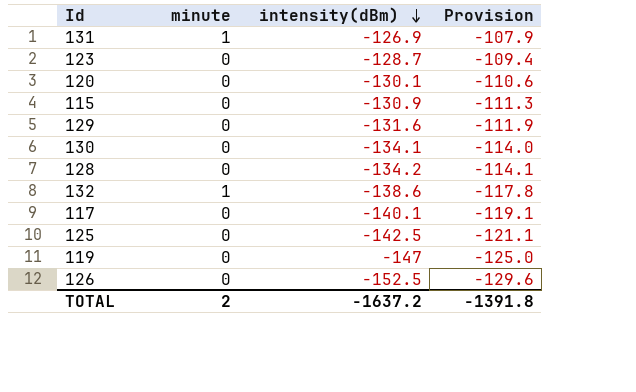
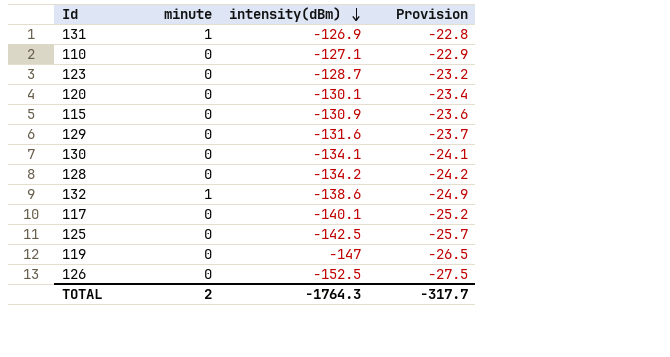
column Provision | formula: [intensity(dBm)] * 0.85 -> [intensity(dBm)] * 0.18
row 110: none -> 0 | -127.1 | -22.9
TOTAL | intensity(dBm): -1637.2 -> -1764.3
TOTAL | Provision: -1391.8 -> -317.7

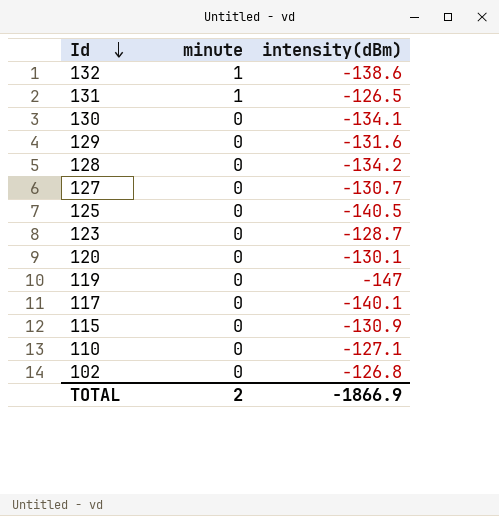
row order: intensity(dBm) descending -> Id descending
column Provision | formula: [intensity(dBm)] * 0.18 -> none
row 126: 0 | -152.5 | -27.5 -> none
131 | intensity(dBm): -126.9 -> -126.5
row 127: none -> 0 | -130.7
125 | intensity(dBm): -142.5 -> -140.5
row 102: none -> 0 | -126.8
TOTAL | intensity(dBm): -1764.3 -> -1866.9

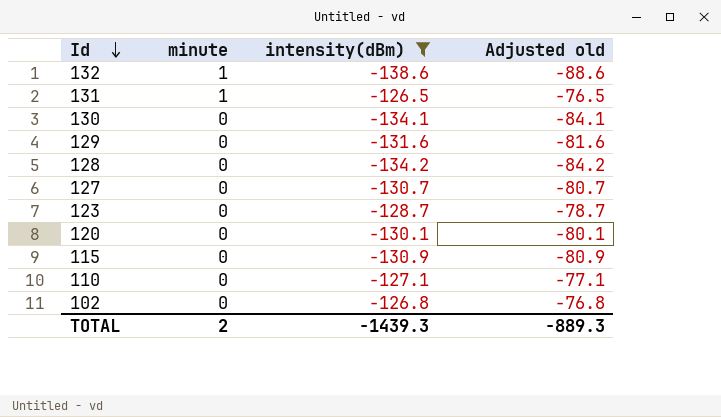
filter: none -> intensity(dBm) >= -138.6
column Adjusted old | formula: none -> [intensity(dBm)] + 50
TOTAL | intensity(dBm): -1866.9 -> -1439.3

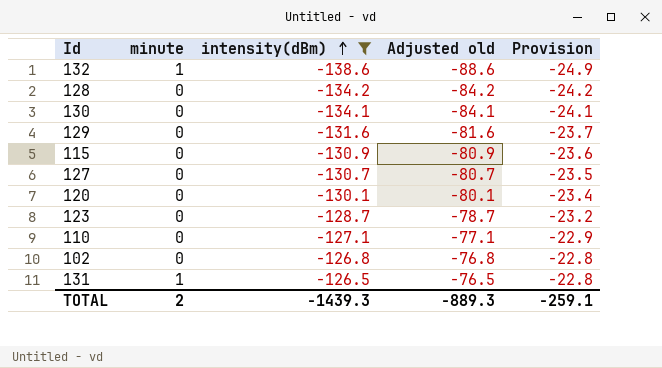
row order: Id descending -> intensity(dBm) ascending
column Provision | formula: none -> [intensity(dBm)] * 0.18

